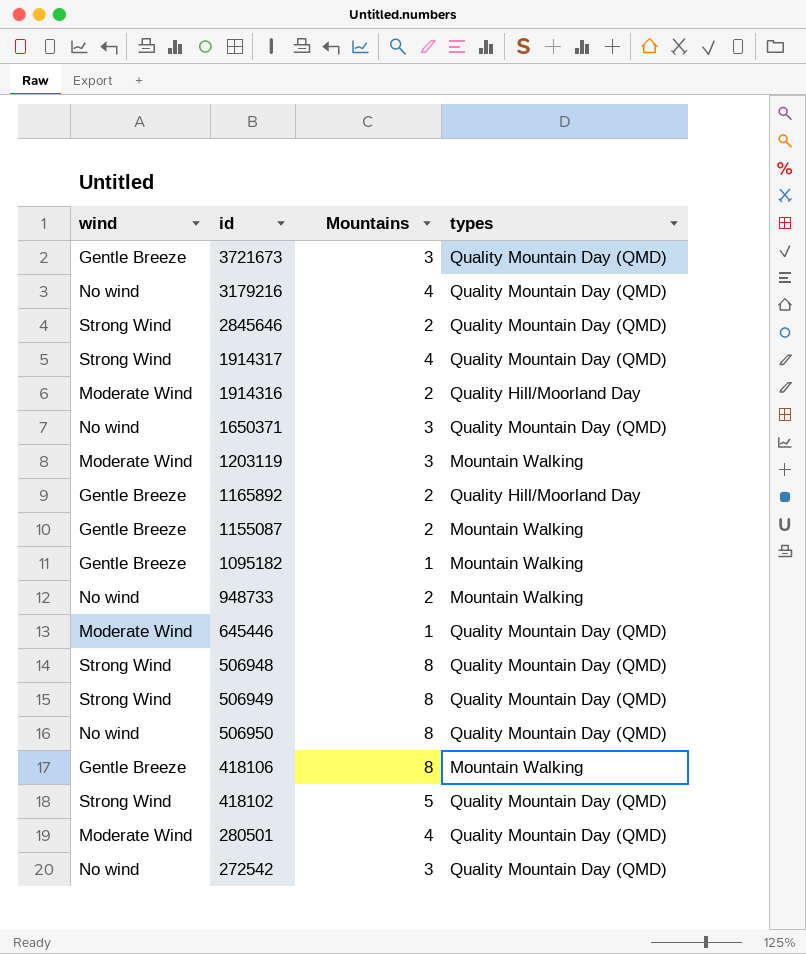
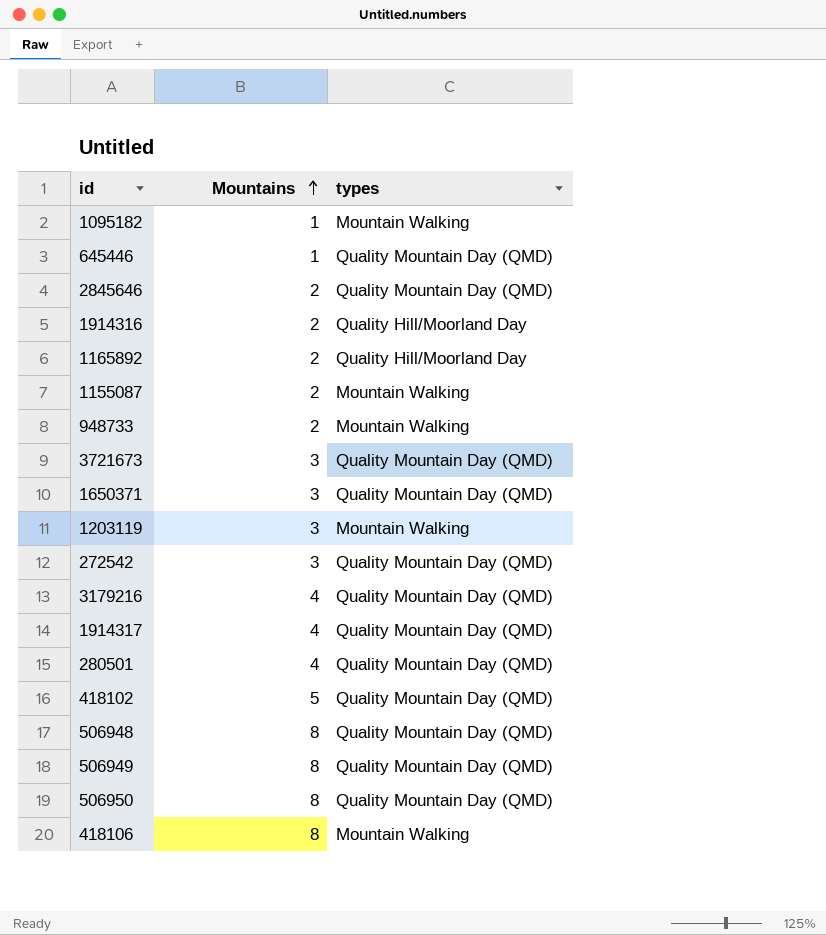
row order: none -> Mountains ascending
column wind | position: 1 -> none

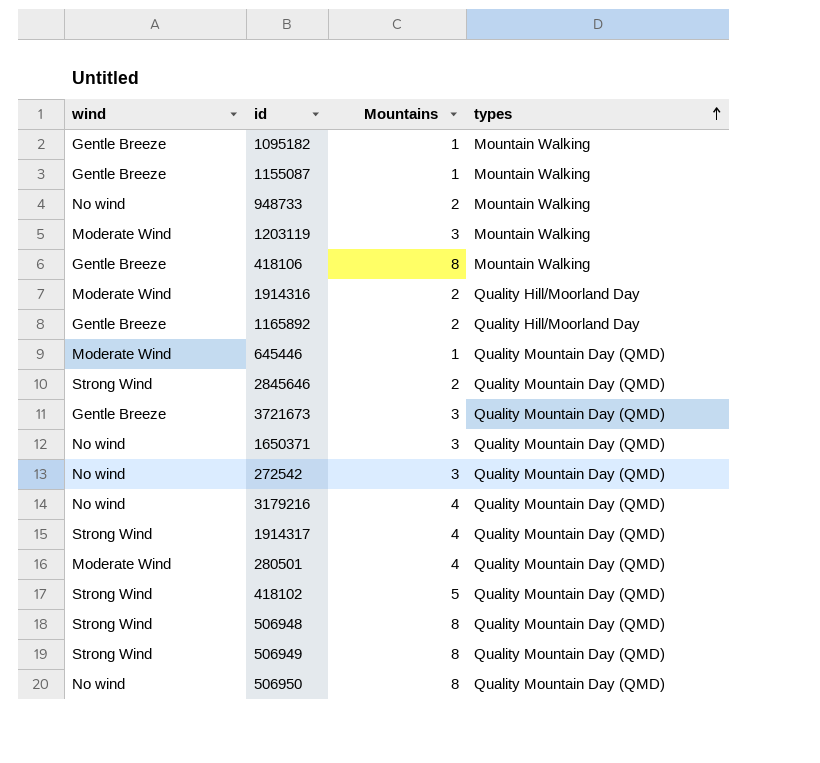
row order: Mountains ascending -> types ascending
column wind | position: none -> 1
1155087 | Mountains: 2 -> 1

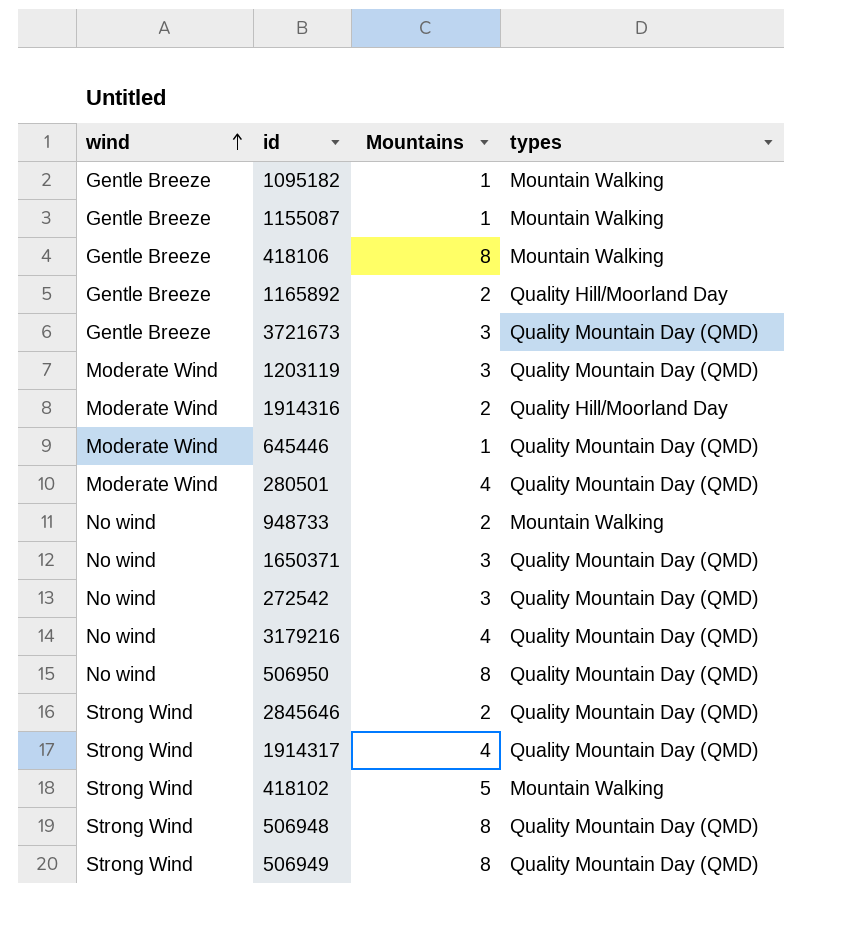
row order: types ascending -> wind ascending
1203119 | types: Mountain Walking -> Quality Mountain Day (QMD)
418102 | types: Quality Mountain Day (QMD) -> Mountain Walking

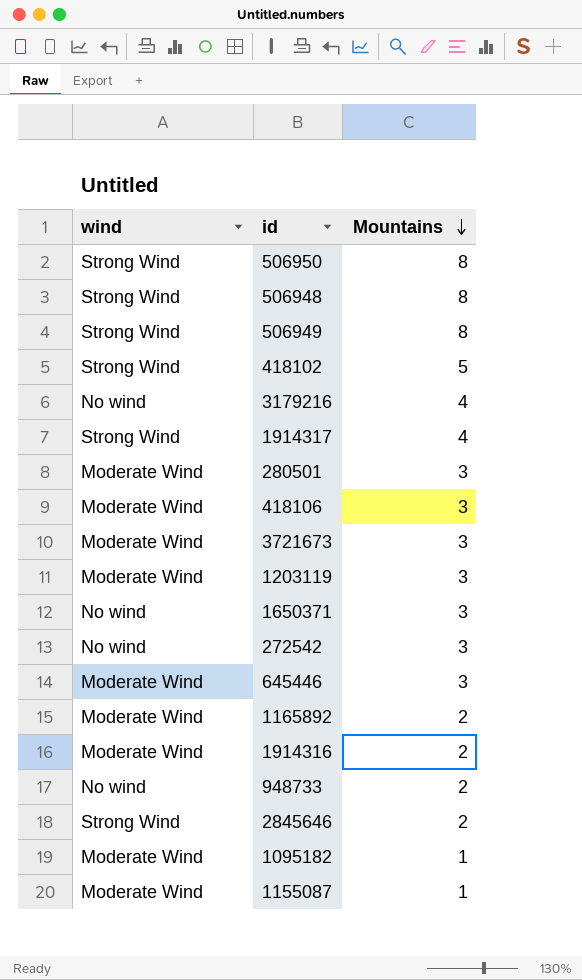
row order: wind ascending -> Mountains descending
column types | position: 4 -> none
506950 | wind: No wind -> Strong Wind
280501 | Mountains: 4 -> 3
418106 | wind: Gentle Breeze -> Moderate Wind
418106 | Mountains: 8 -> 3
3721673 | wind: Gentle Breeze -> Moderate Wind
645446 | Mountains: 1 -> 3
1165892 | wind: Gentle Breeze -> Moderate Wind
1095182 | wind: Gentle Breeze -> Moderate Wind
1155087 | wind: Gentle Breeze -> Moderate Wind

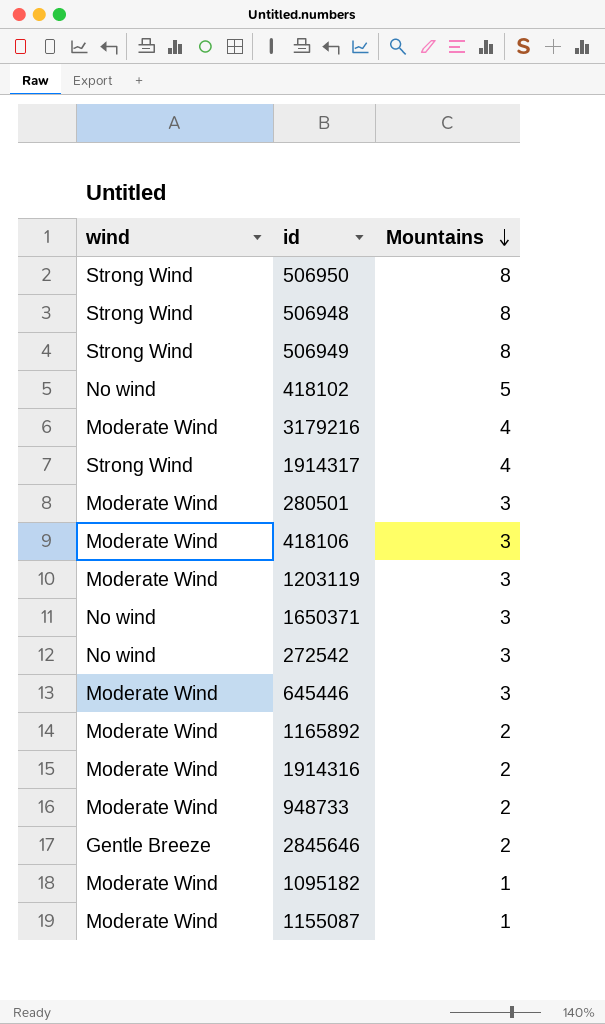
row 3721673: Moderate Wind | 3 -> none
418102 | wind: Strong Wind -> No wind
3179216 | wind: No wind -> Moderate Wind
948733 | wind: No wind -> Moderate Wind
2845646 | wind: Strong Wind -> Gentle Breeze

